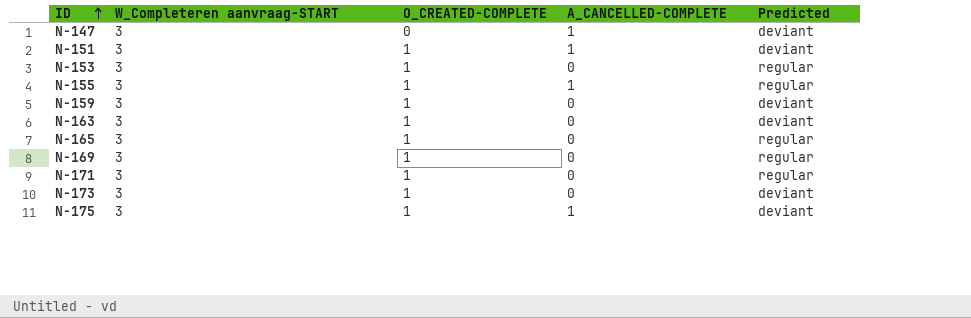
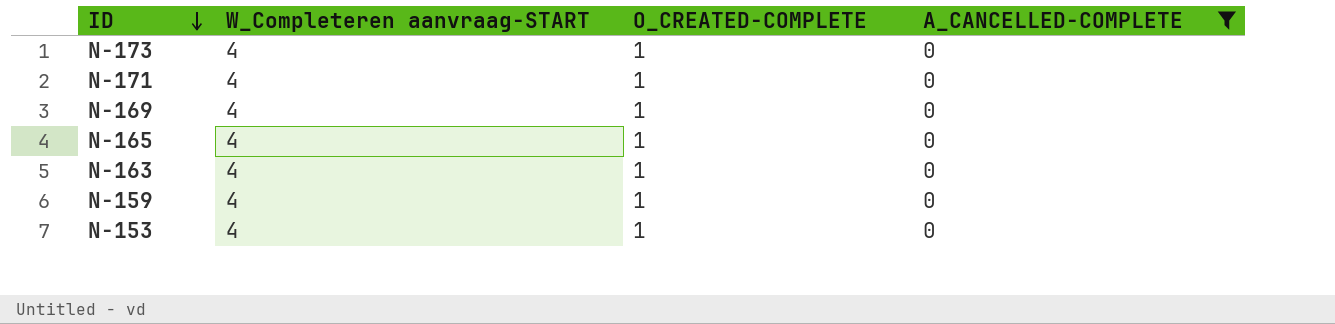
filter: none -> A_CANCELLED-COMPLETE = 0
row order: ID ascending -> ID descending
column Predicted | position: 5 -> none
N-173 | W_Completeren aanvraag-START: 3 -> 4
N-171 | W_Completeren aanvraag-START: 3 -> 4
N-169 | W_Completeren aanvraag-START: 3 -> 4
N-165 | W_Completeren aanvraag-START: 3 -> 4
N-163 | W_Completeren aanvraag-START: 3 -> 4
N-159 | W_Completeren aanvraag-START: 3 -> 4
N-153 | W_Completeren aanvraag-START: 3 -> 4

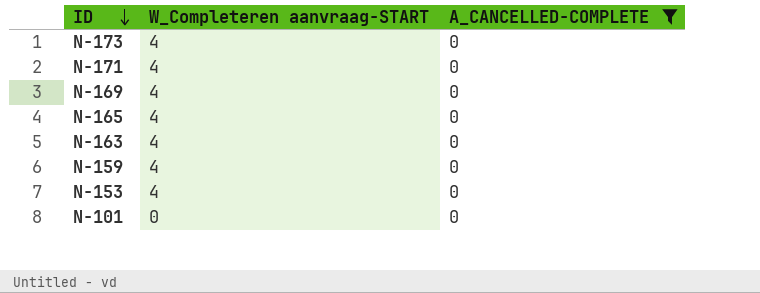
column O_CREATED-COMPLETE | position: 3 -> none
row N-101: none -> 0 | 0

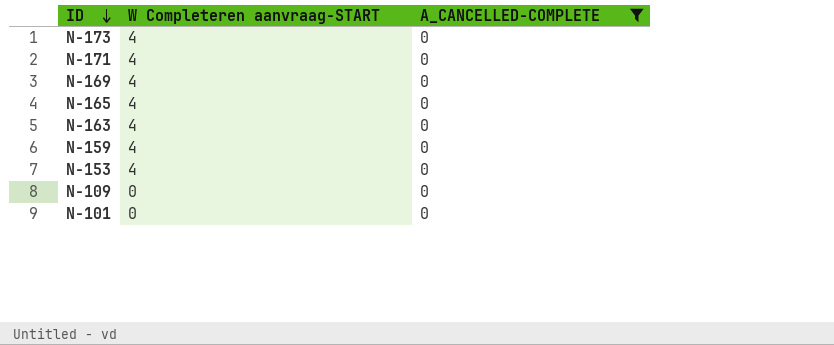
column name: W_Completeren aanvraag-START -> W Completeren aanvraag-START
row N-109: none -> 0 | 0

